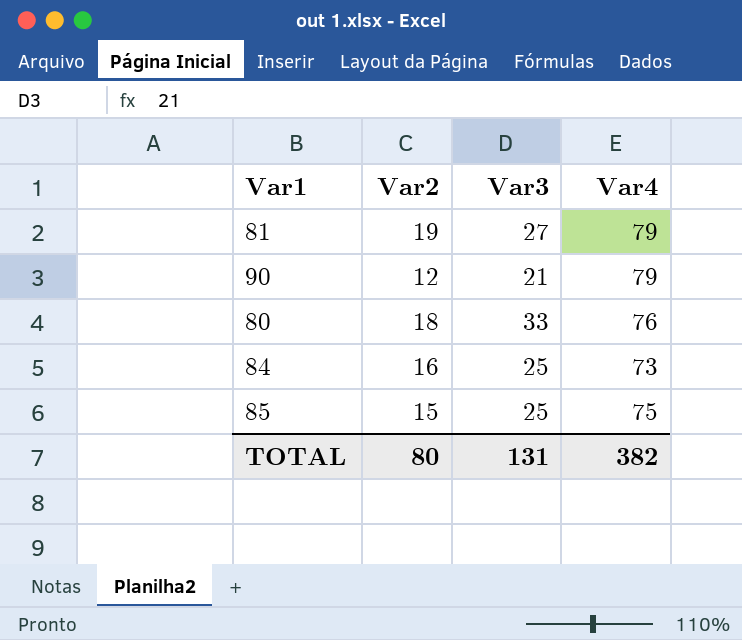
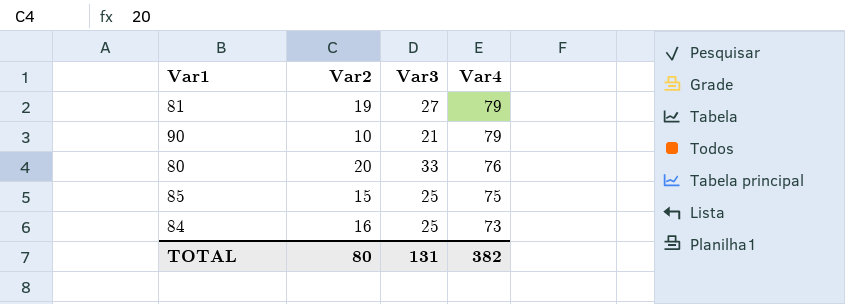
row order: none -> Var4 descending
90 | Var2: 12 -> 10
80 | Var2: 18 -> 20

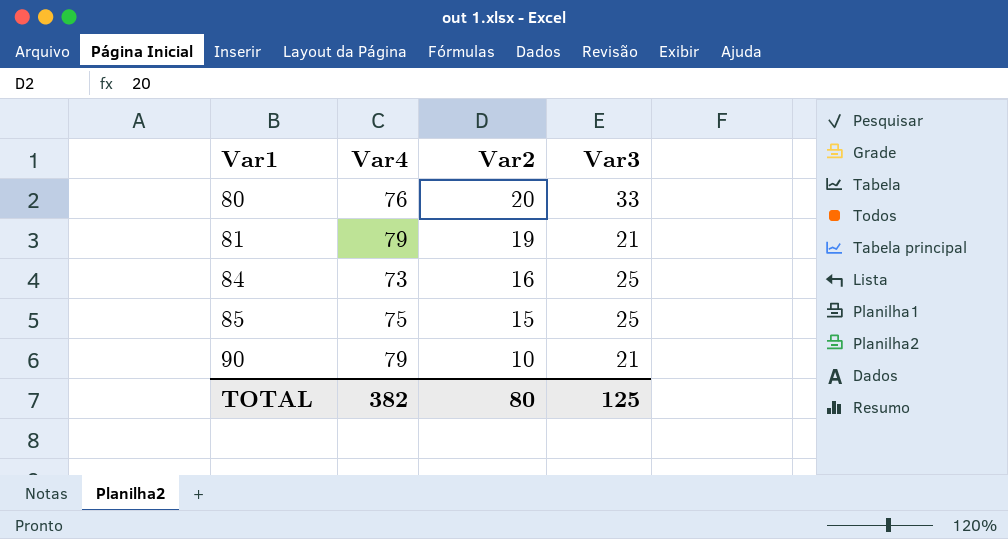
row order: Var4 descending -> Var1 ascending
column Var4 | position: 4 -> 2
81 | Var3: 27 -> 21
TOTAL | Var3: 131 -> 125

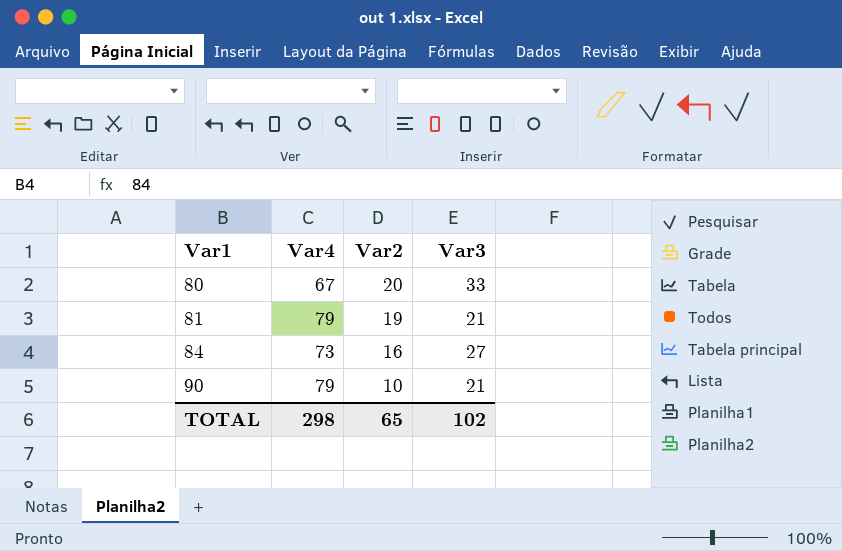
row 85: 75 | 15 | 25 -> none
80 | Var4: 76 -> 67
84 | Var3: 25 -> 27
TOTAL | Var4: 382 -> 298
TOTAL | Var2: 80 -> 65
TOTAL | Var3: 125 -> 102

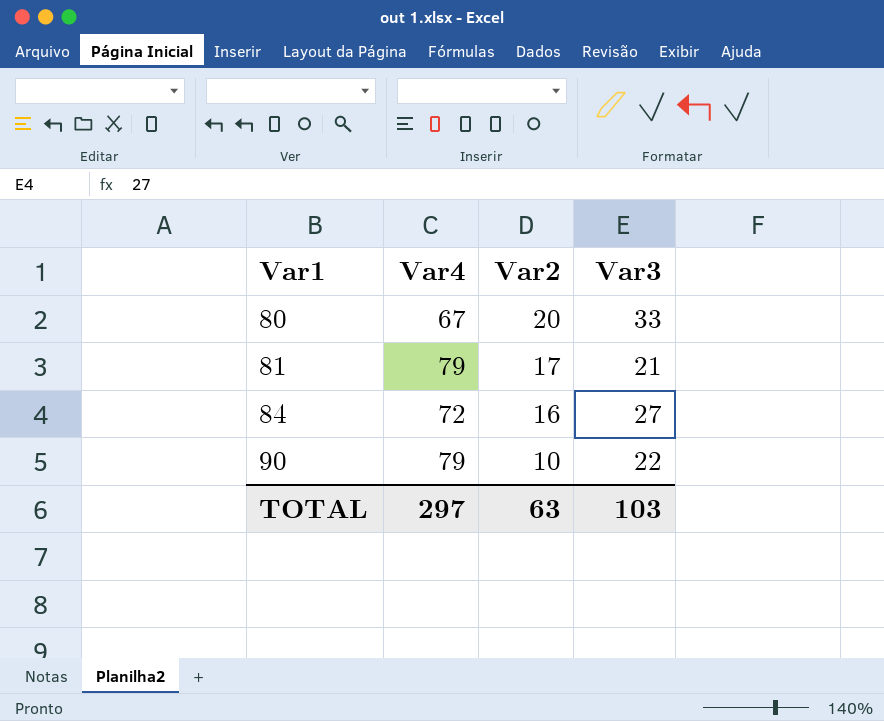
81 | Var2: 19 -> 17
84 | Var4: 73 -> 72
90 | Var3: 21 -> 22
TOTAL | Var4: 298 -> 297
TOTAL | Var2: 65 -> 63
TOTAL | Var3: 102 -> 103

